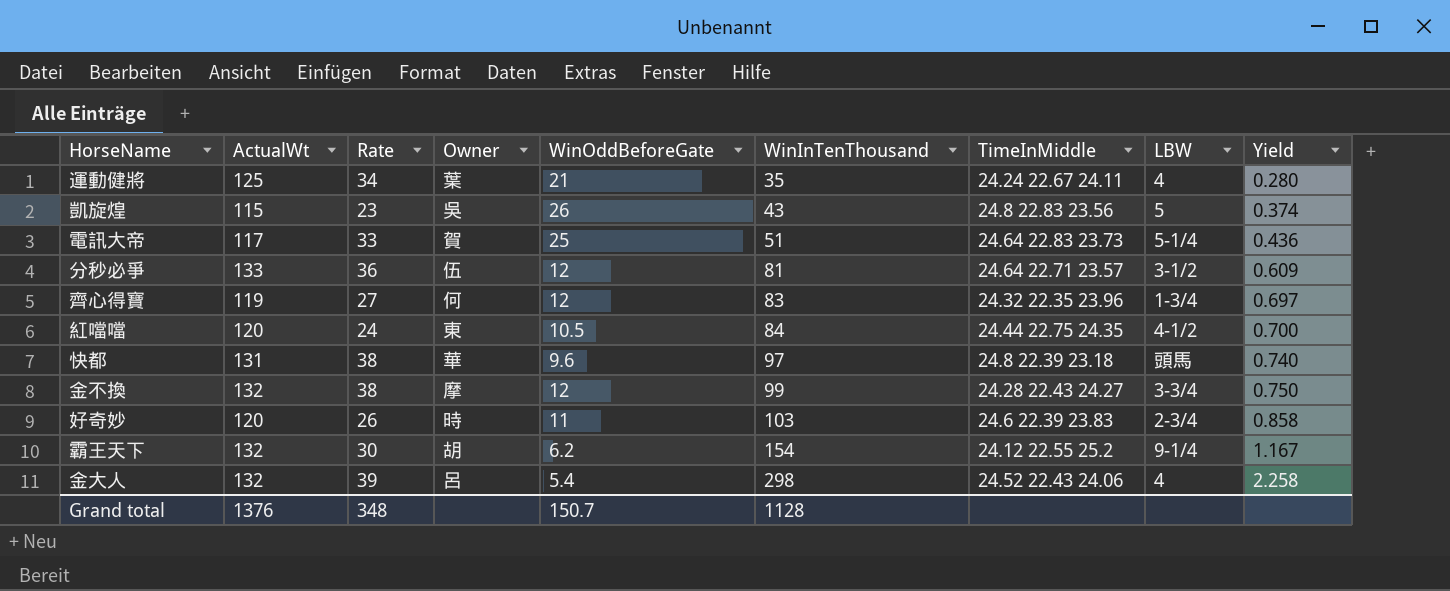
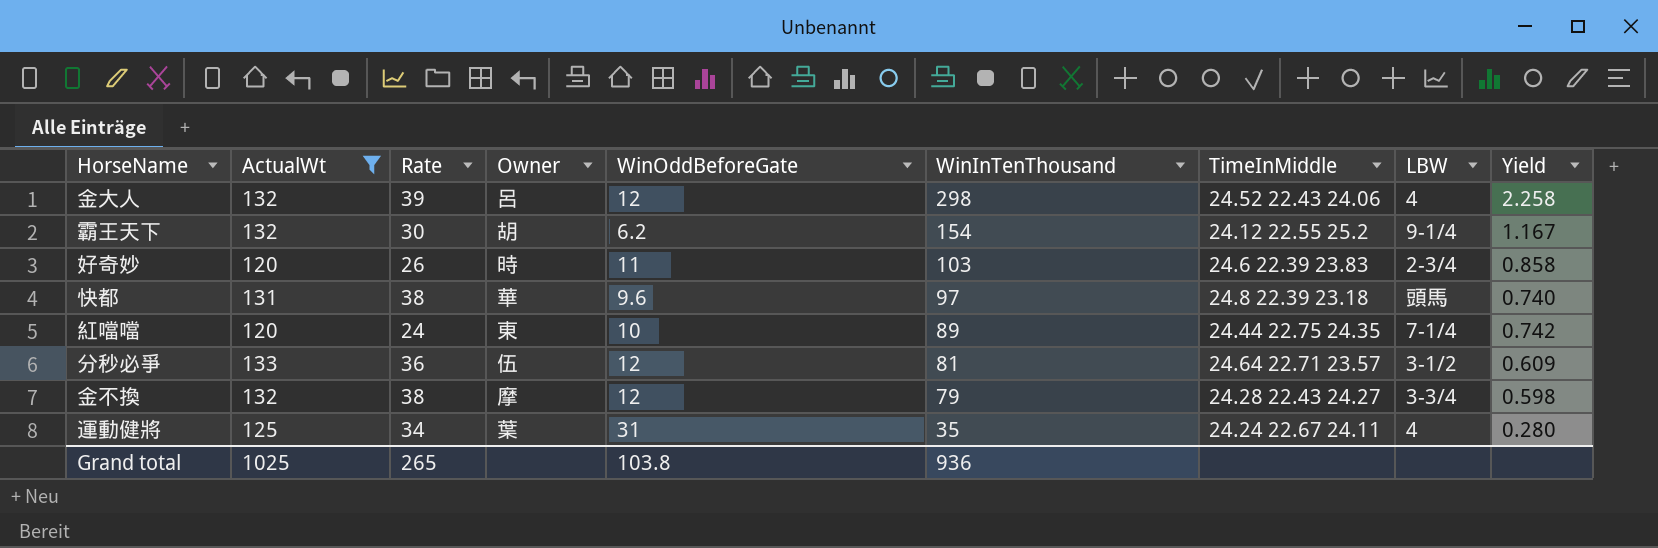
filter: none -> ActualWt >= 120
row order: WinInTenThousand ascending -> WinInTenThousand descending
金大人 | WinOddBeforeGate: 5.4 -> 12
紅噹噹 | WinOddBeforeGate: 10.5 -> 10
紅噹噹 | WinInTenThousand: 84 -> 89
紅噹噹 | LBW: 4-1/2 -> 7-1/4
紅噹噹 | Yield: 0.700 -> 0.742
金不換 | WinInTenThousand: 99 -> 79
金不換 | Yield: 0.750 -> 0.598
運動健將 | WinOddBeforeGate: 21 -> 31
Grand total | ActualWt: 1376 -> 1025
Grand total | Rate: 348 -> 265
Grand total | WinOddBeforeGate: 150.7 -> 103.8
Grand total | WinInTenThousand: 1128 -> 936

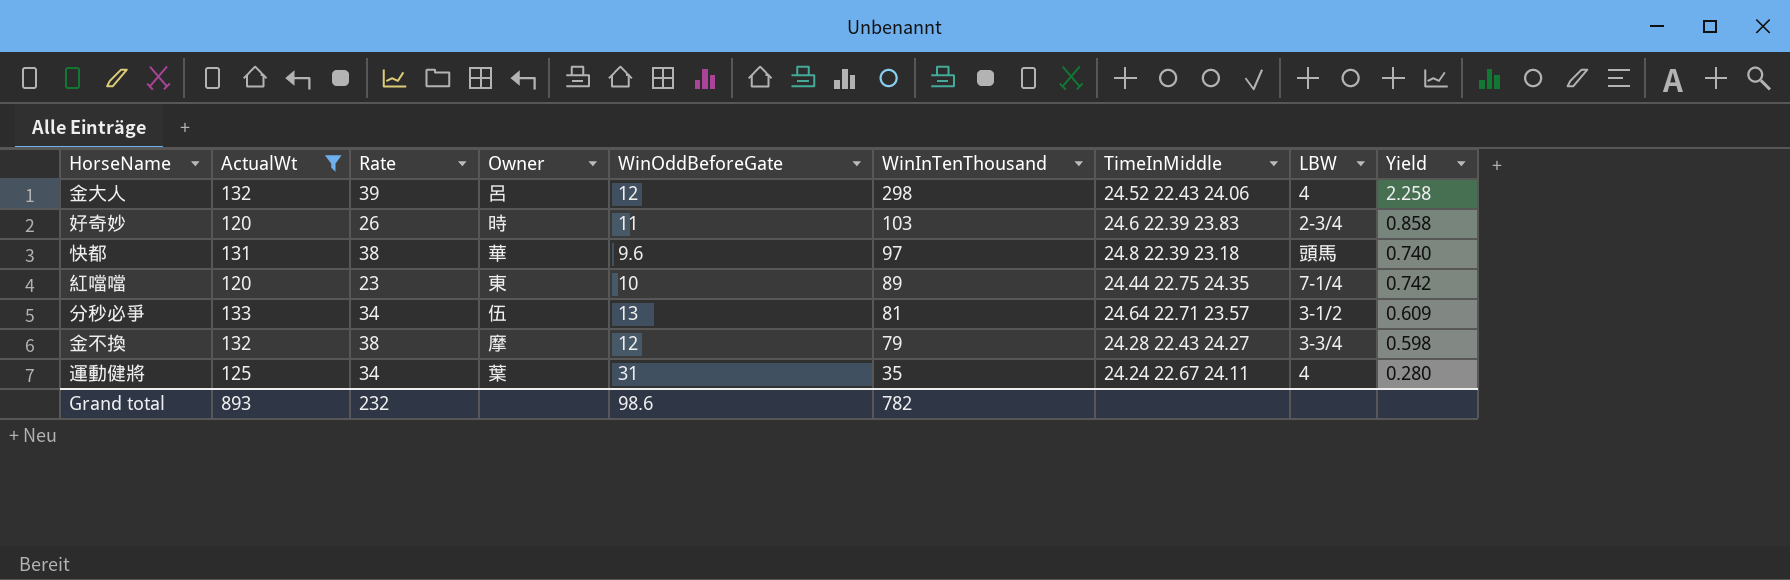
row 霸王天下: 132 | 30 | 胡 | 6.2 | 154 | 24.12 22.55 25.2 | 9-1/4 | 1.167 -> none
紅噹噹 | Rate: 24 -> 23
分秒必爭 | Rate: 36 -> 34
分秒必爭 | WinOddBeforeGate: 12 -> 13
Grand total | ActualWt: 1025 -> 893
Grand total | Rate: 265 -> 232
Grand total | WinOddBeforeGate: 103.8 -> 98.6
Grand total | WinInTenThousand: 936 -> 782

